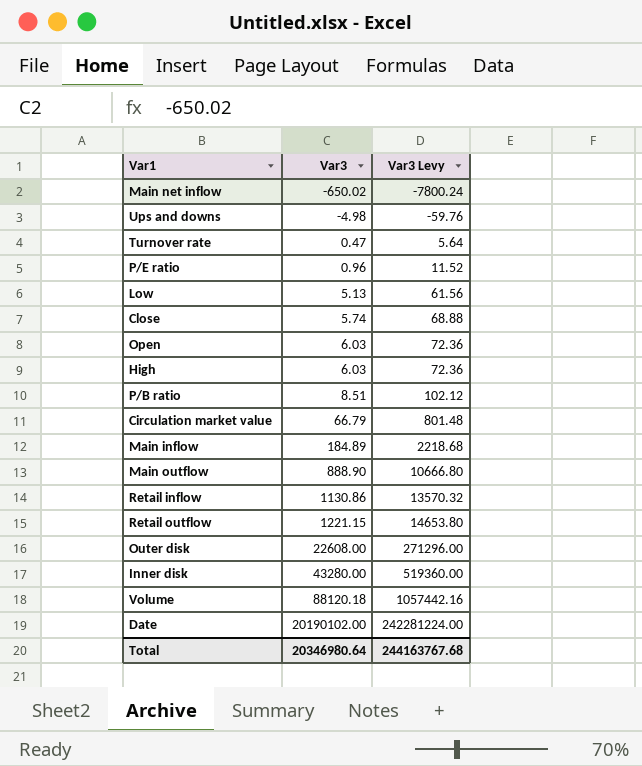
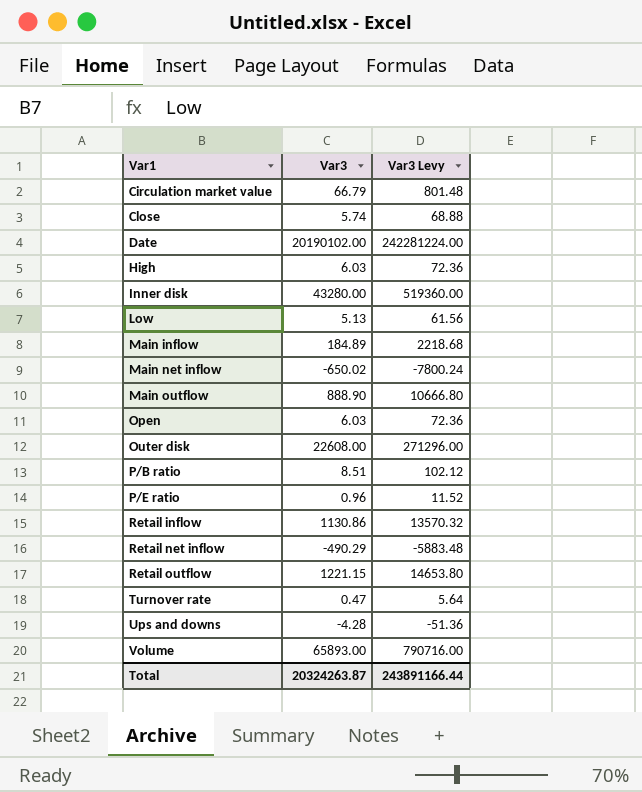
row order: Var3 ascending -> Var1 ascending
row Retail net inflow: none -> -490.29 | -5883.48
Ups and downs | Var3: -4.98 -> -4.28
Ups and downs | Var3 Levy: -59.76 -> -51.36
Volume | Var3: 88120.18 -> 65893.00
Volume | Var3 Levy: 1057442.16 -> 790716.00
Total | Var3: 20346980.64 -> 20324263.87
Total | Var3 Levy: 244163767.68 -> 243891166.44

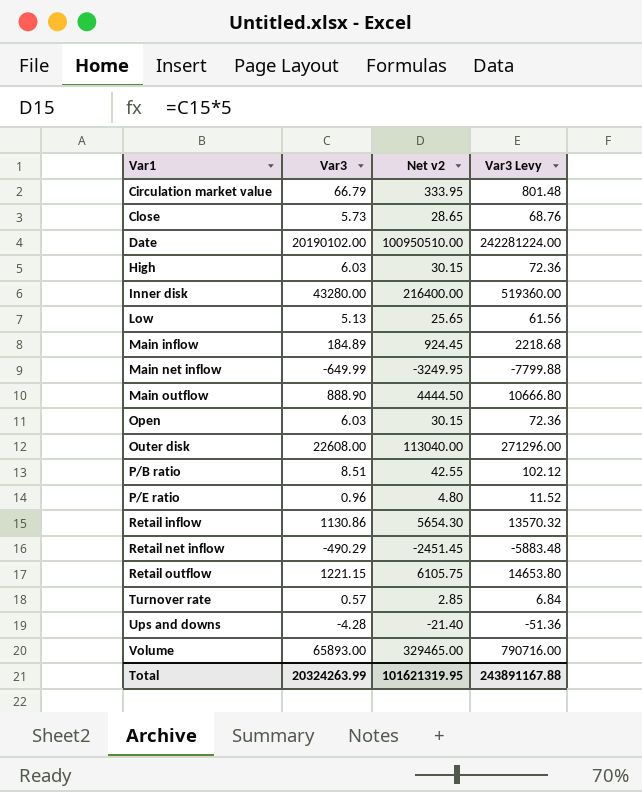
column Net v2 | formula: none -> [Var3] * 5
Close | Var3: 5.74 -> 5.73
Close | Var3 Levy: 68.88 -> 68.76
Main net inflow | Var3: -650.02 -> -649.99
Main net inflow | Var3 Levy: -7800.24 -> -7799.88
Turnover rate | Var3: 0.47 -> 0.57
Turnover rate | Var3 Levy: 5.64 -> 6.84
Total | Var3: 20324263.87 -> 20324263.99
Total | Var3 Levy: 243891166.44 -> 243891167.88

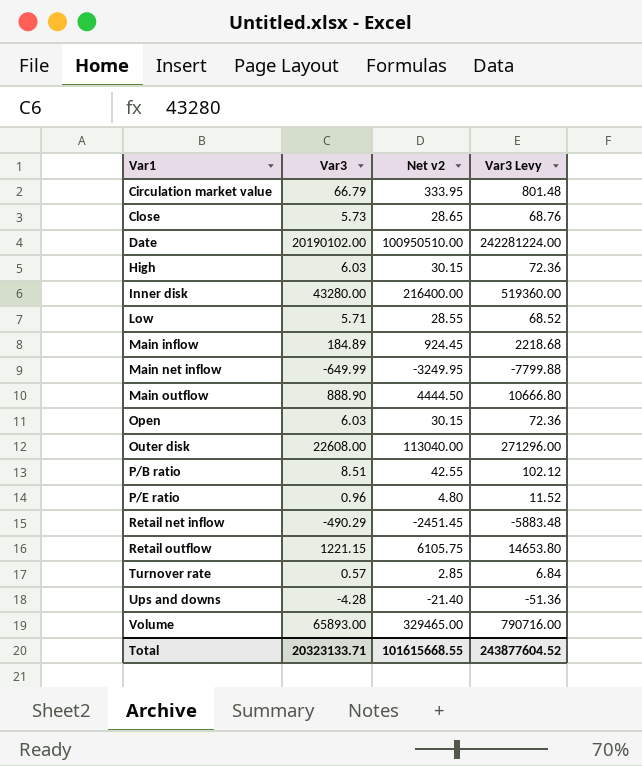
row Retail inflow: 1130.86 | 5654.30 | 13570.32 -> none
Low | Var3: 5.13 -> 5.71
Low | Net v2: 25.65 -> 28.55
Low | Var3 Levy: 61.56 -> 68.52
Total | Var3: 20324263.99 -> 20323133.71
Total | Net v2: 101621319.95 -> 101615668.55
Total | Var3 Levy: 243891167.88 -> 243877604.52

